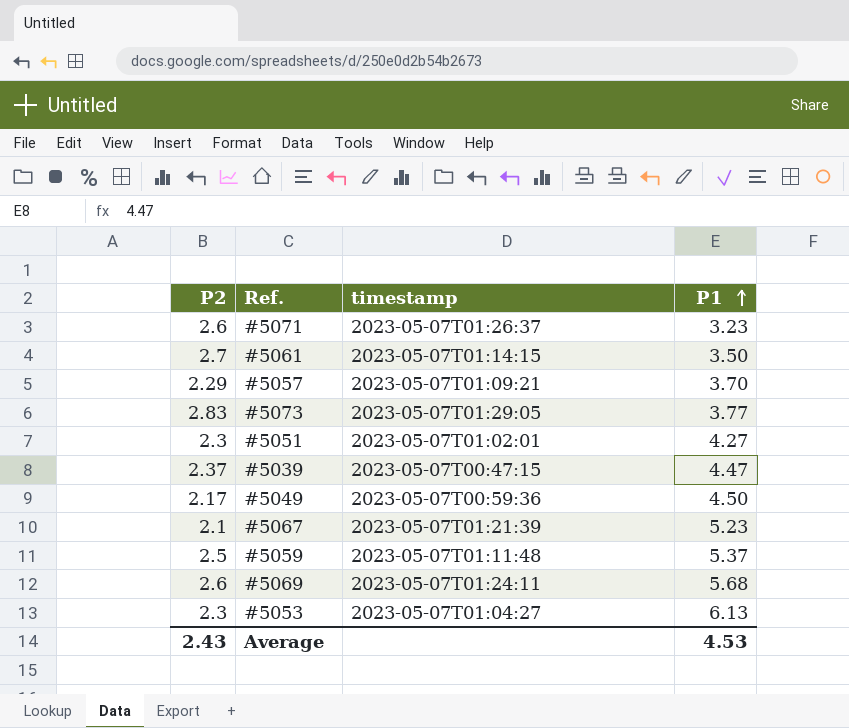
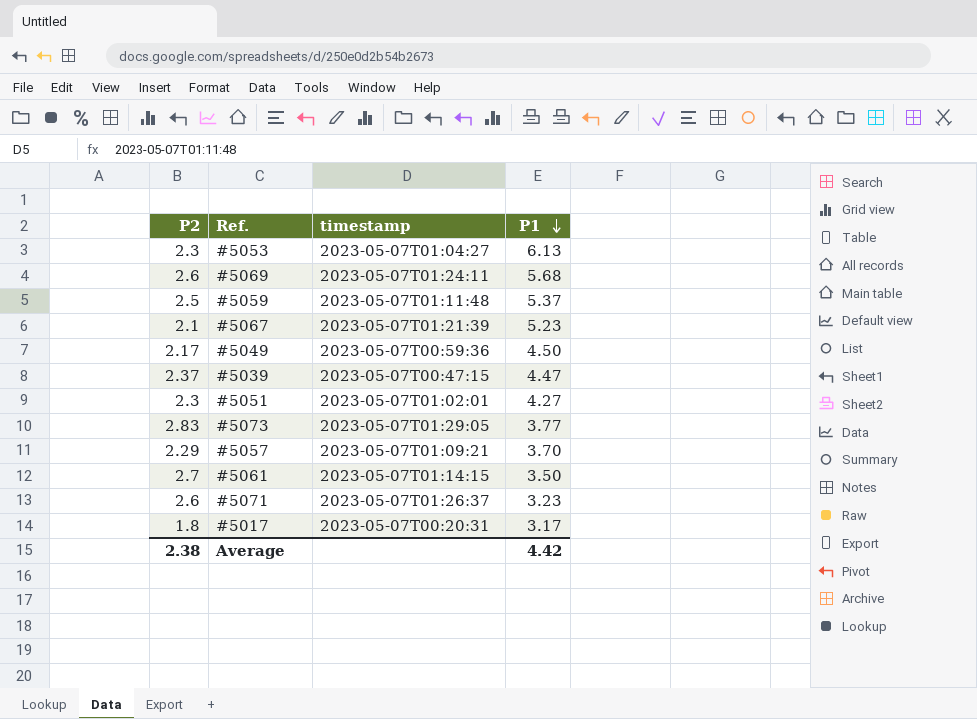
row order: P1 ascending -> P1 descending
row #5017: none -> 1.8 | 2023-05-07T00:20:31 | 3.17
Average | P2: 2.43 -> 2.38
Average | P1: 4.53 -> 4.42

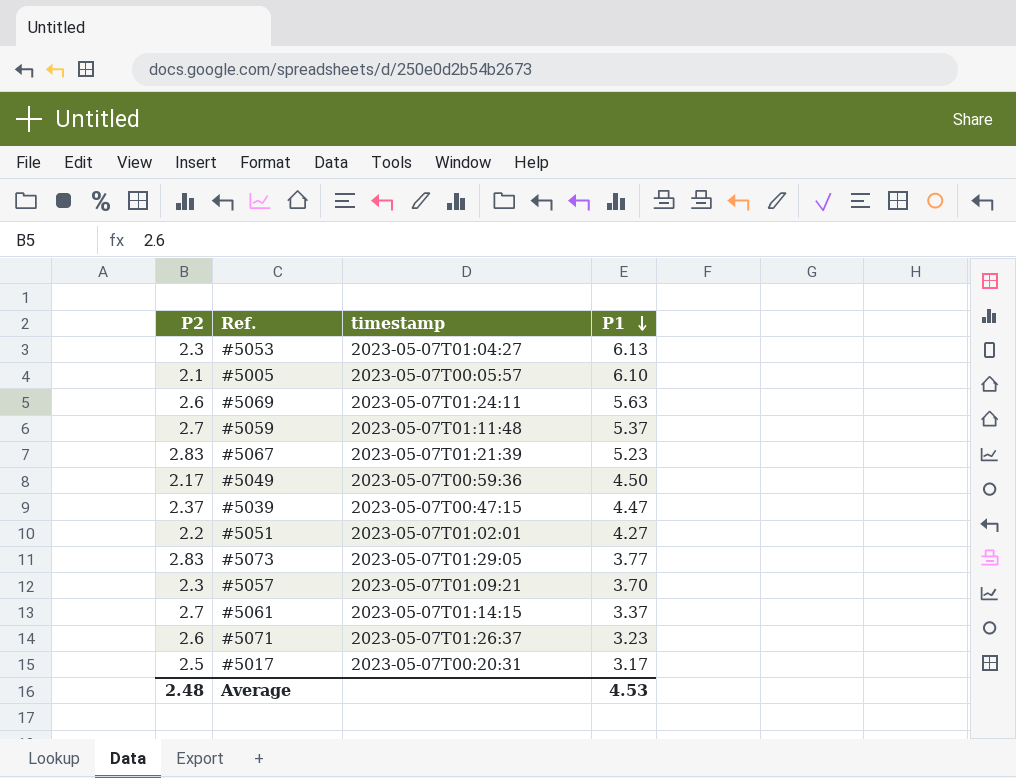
row #5005: none -> 2.1 | 2023-05-07T00:05:57 | 6.10
#5069 | P1: 5.68 -> 5.63
#5059 | P2: 2.5 -> 2.7
#5067 | P2: 2.1 -> 2.83
#5051 | P2: 2.3 -> 2.2
#5057 | P2: 2.29 -> 2.3
#5061 | P1: 3.50 -> 3.37
#5017 | P2: 1.8 -> 2.5
Average | P2: 2.38 -> 2.48
Average | P1: 4.42 -> 4.53

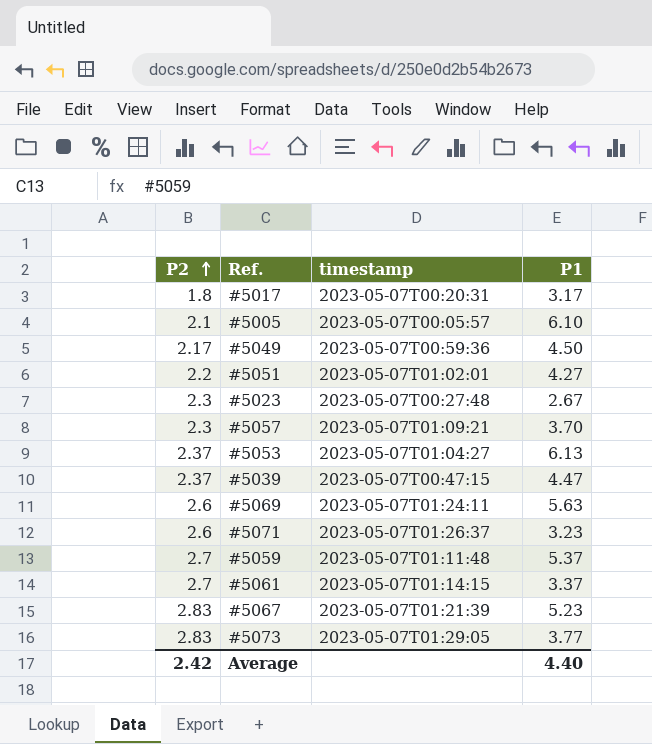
row order: P1 descending -> P2 ascending
#5017 | P2: 2.5 -> 1.8
row #5023: none -> 2.3 | 2023-05-07T00:27:48 | 2.67
#5053 | P2: 2.3 -> 2.37
Average | P2: 2.48 -> 2.42
Average | P1: 4.53 -> 4.40

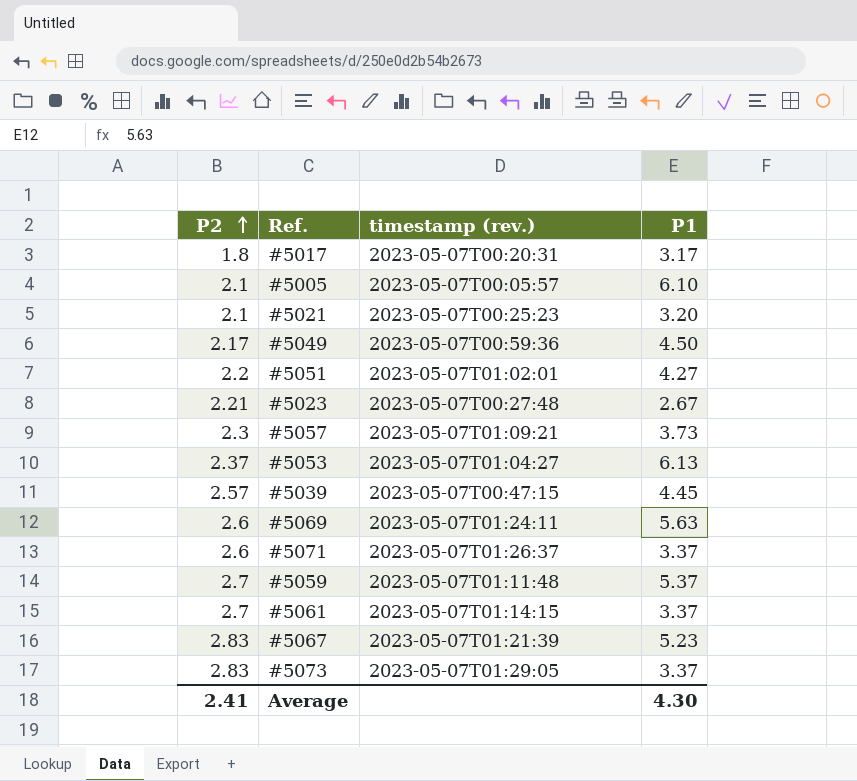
column name: timestamp -> timestamp (rev.)
row #5021: none -> 2.1 | 2023-05-07T00:25:23 | 3.20
#5023 | P2: 2.3 -> 2.21
#5057 | P1: 3.70 -> 3.73
#5039 | P2: 2.37 -> 2.57
#5039 | P1: 4.47 -> 4.45
#5071 | P1: 3.23 -> 3.37
#5073 | P1: 3.77 -> 3.37
Average | P2: 2.42 -> 2.41
Average | P1: 4.40 -> 4.30

